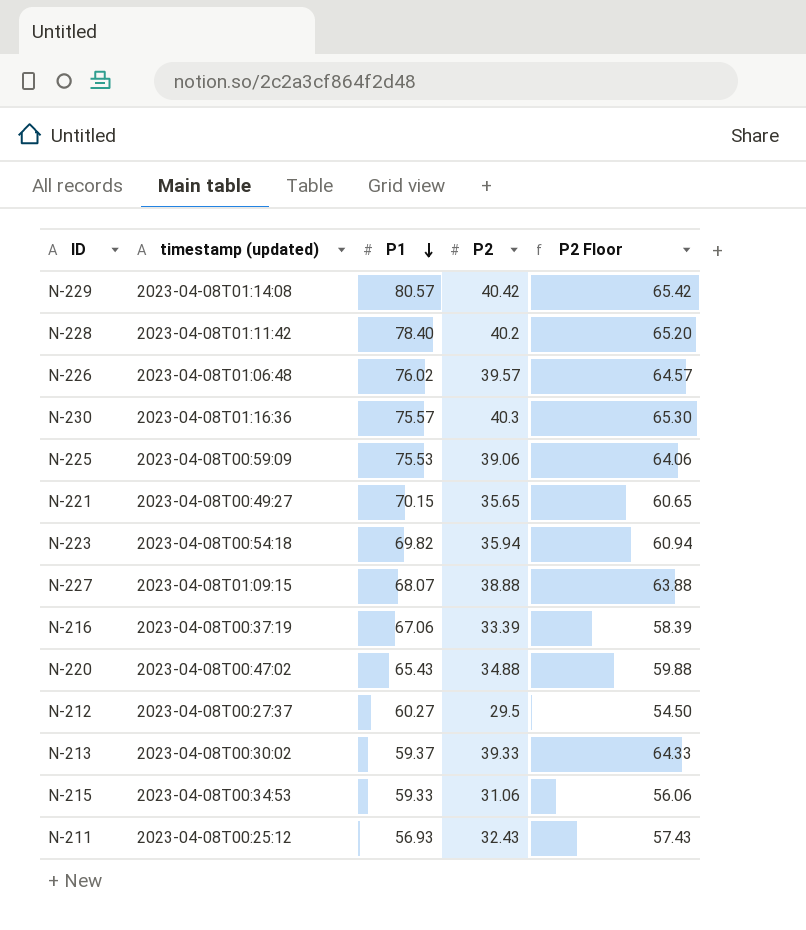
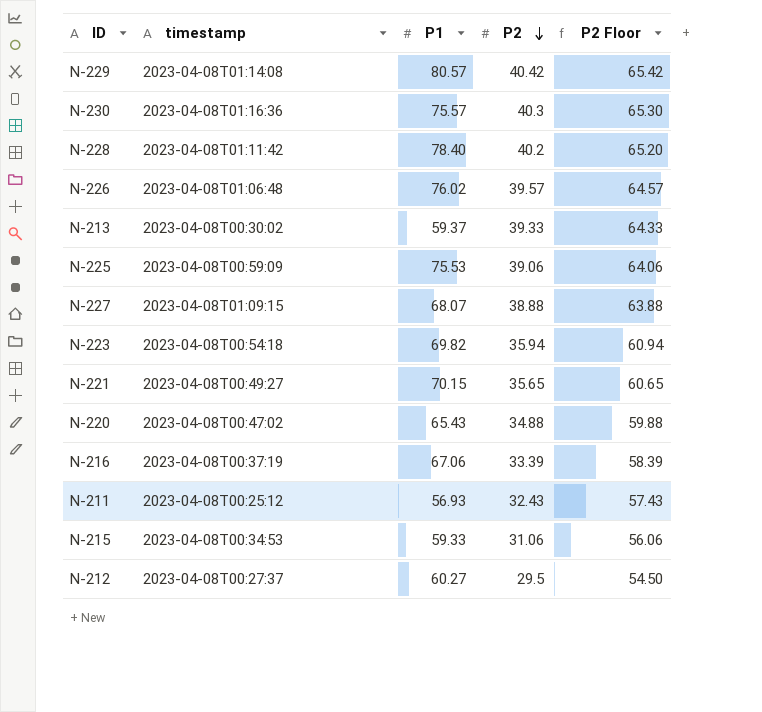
row order: P1 descending -> P2 descending
column name: timestamp (updated) -> timestamp

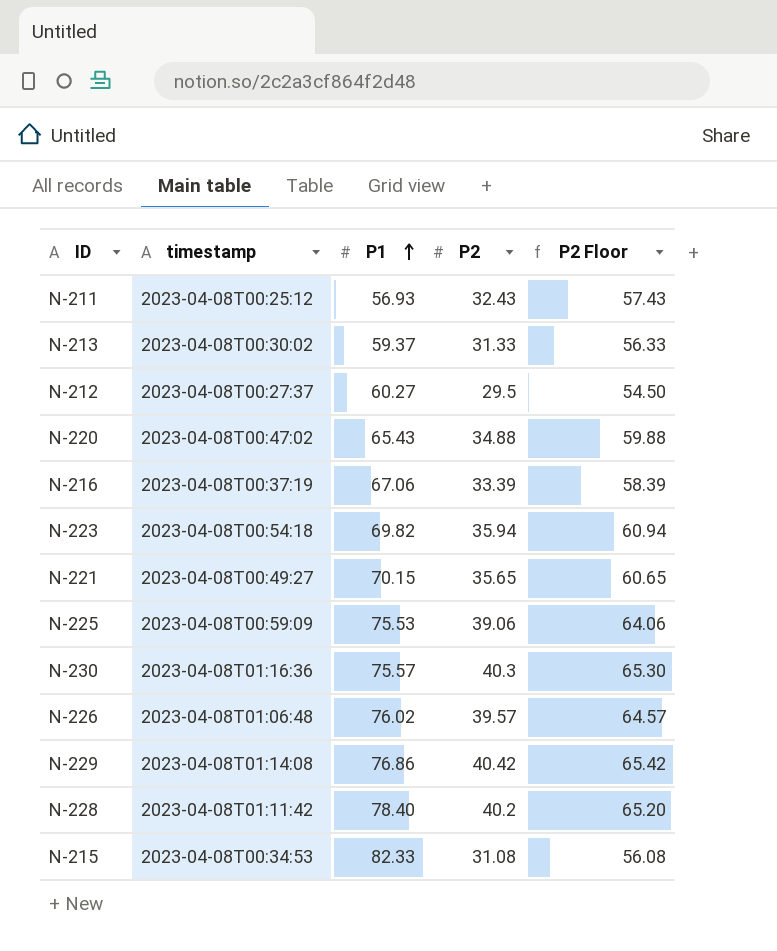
row order: P2 descending -> P1 ascending
row N-227: 2023-04-08T01:09:15 | 68.07 | 38.88 | 63.88 -> none
N-213 | P2: 39.33 -> 31.33
N-213 | P2 Floor: 64.33 -> 56.33
N-229 | P1: 80.57 -> 76.86
N-215 | P1: 59.33 -> 82.33
N-215 | P2: 31.06 -> 31.08
N-215 | P2 Floor: 56.06 -> 56.08

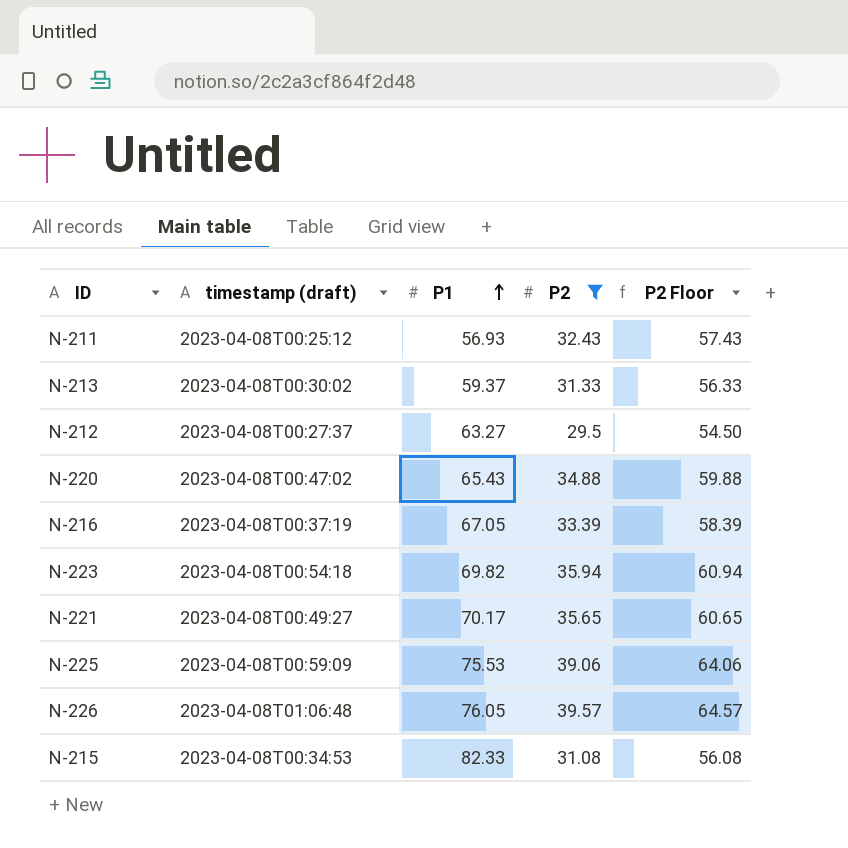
filter: none -> P2 <= 39.57
column name: timestamp -> timestamp (draft)
N-212 | P1: 60.27 -> 63.27
N-216 | P1: 67.06 -> 67.05
N-221 | P1: 70.15 -> 70.17
N-226 | P1: 76.02 -> 76.05

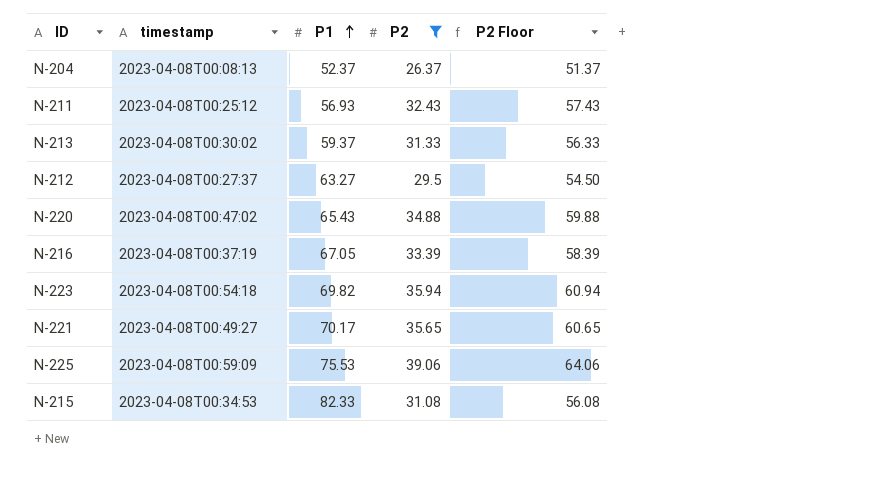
column name: timestamp (draft) -> timestamp
row N-226: 2023-04-08T01:06:48 | 76.05 | 39.57 | 64.57 -> none
row N-204: none -> 2023-04-08T00:08:13 | 52.37 | 26.37 | 51.37

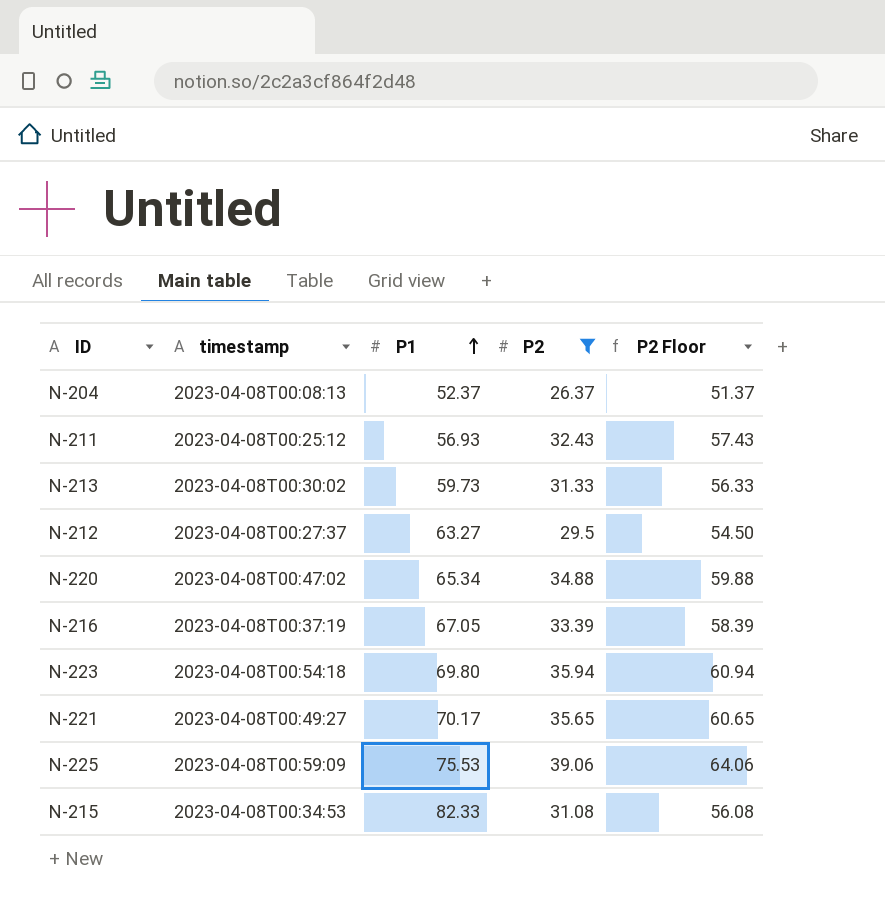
N-213 | P1: 59.37 -> 59.73
N-220 | P1: 65.43 -> 65.34
N-223 | P1: 69.82 -> 69.80

